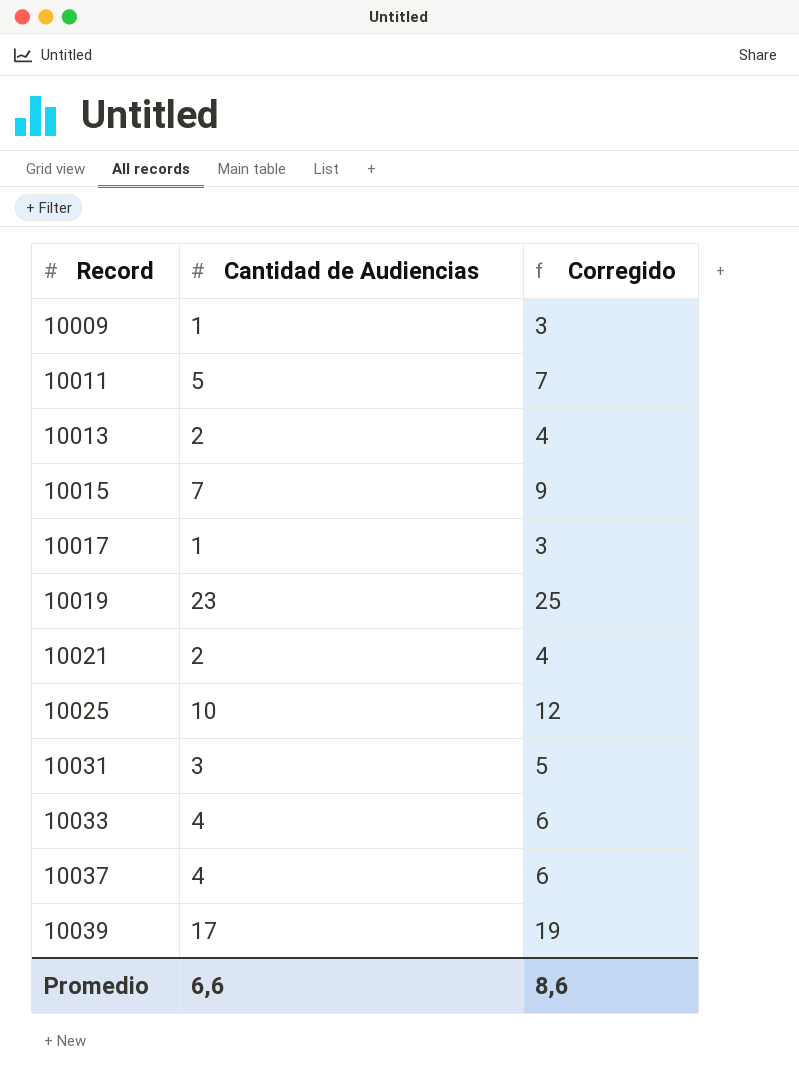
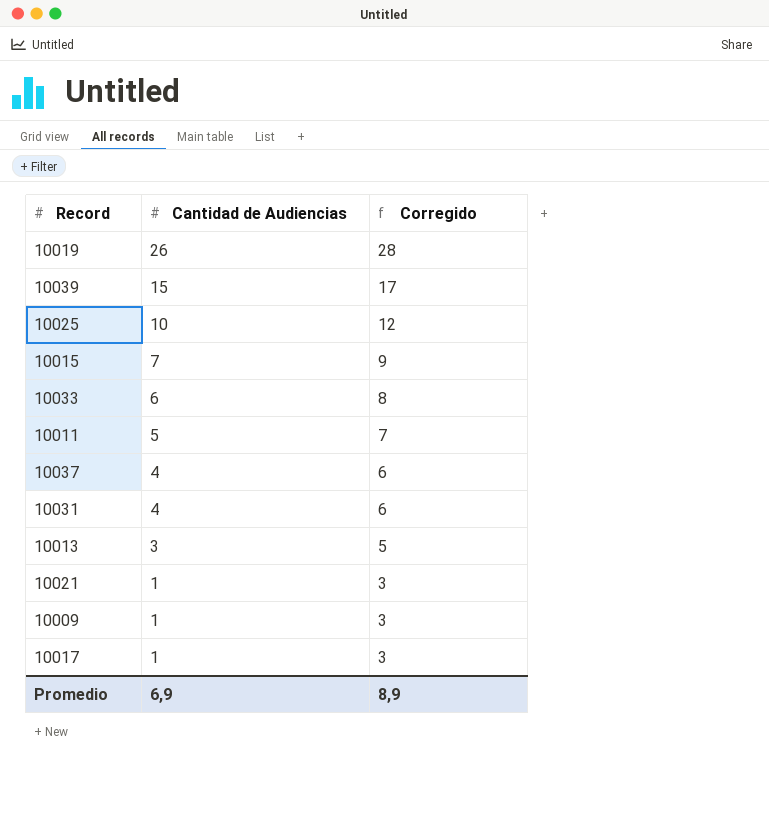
row order: Record ascending -> Cantidad de Audiencias descending
10019 | Cantidad de Audiencias: 23 -> 26
10019 | Corregido: 25 -> 28
10039 | Cantidad de Audiencias: 17 -> 15
10039 | Corregido: 19 -> 17
10033 | Cantidad de Audiencias: 4 -> 6
10033 | Corregido: 6 -> 8
10031 | Cantidad de Audiencias: 3 -> 4
10031 | Corregido: 5 -> 6
10013 | Cantidad de Audiencias: 2 -> 3
10013 | Corregido: 4 -> 5
10021 | Cantidad de Audiencias: 2 -> 1
10021 | Corregido: 4 -> 3
Promedio | Cantidad de Audiencias: 6,6 -> 6,9
Promedio | Corregido: 8,6 -> 8,9

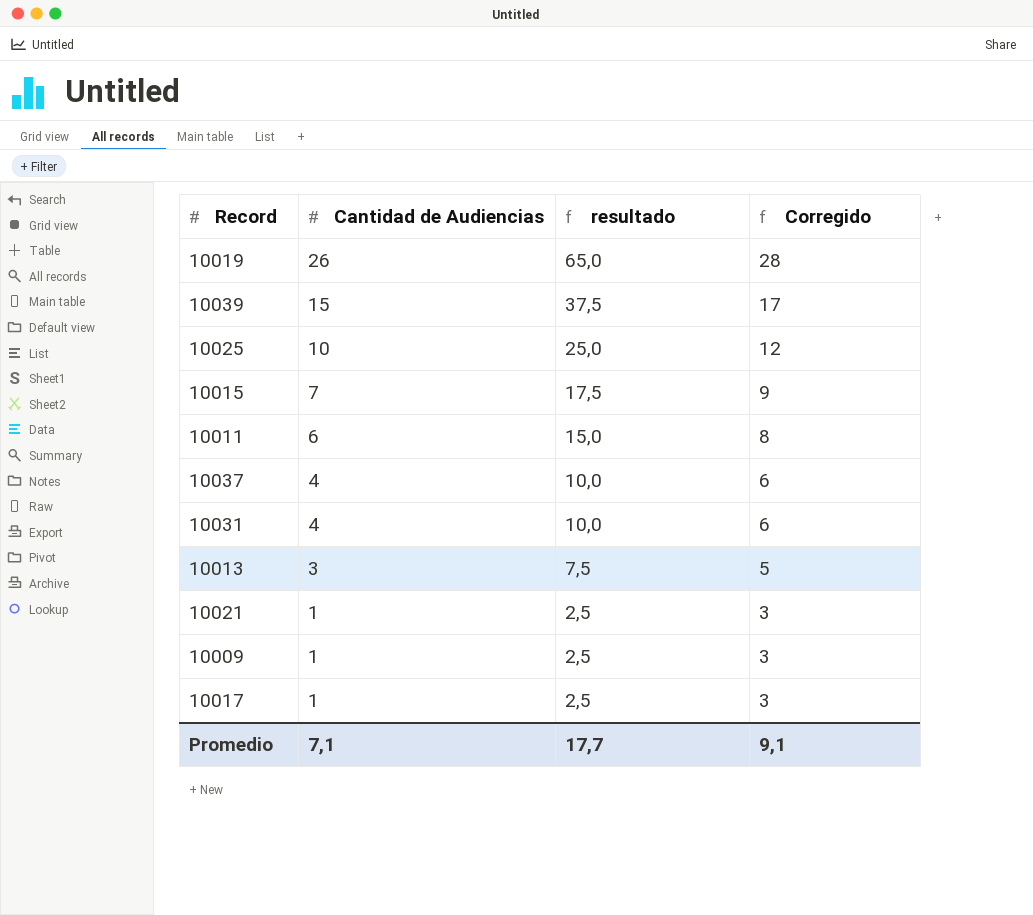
column resultado | formula: none -> [Cantidad de Audiencias] * 2,5
row 10033: 6 | 8 -> none
10011 | Cantidad de Audiencias: 5 -> 6
10011 | Corregido: 7 -> 8
Promedio | Cantidad de Audiencias: 6,9 -> 7,1
Promedio | Corregido: 8,9 -> 9,1

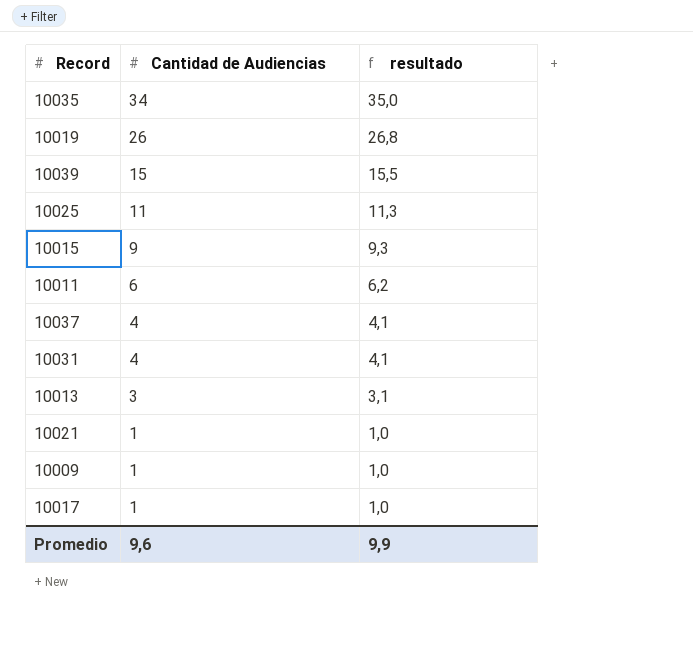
column Corregido | formula: [Cantidad de Audiencias] + 2 -> none
column resultado | formula: [Cantidad de Audiencias] * 2,5 -> [Cantidad de Audiencias] * 1,03
row 10035: none -> 34 | 35,0
10025 | Cantidad de Audiencias: 10 -> 11
10015 | Cantidad de Audiencias: 7 -> 9
Promedio | Cantidad de Audiencias: 7,1 -> 9,6
Promedio | resultado: 17,7 -> 9,9

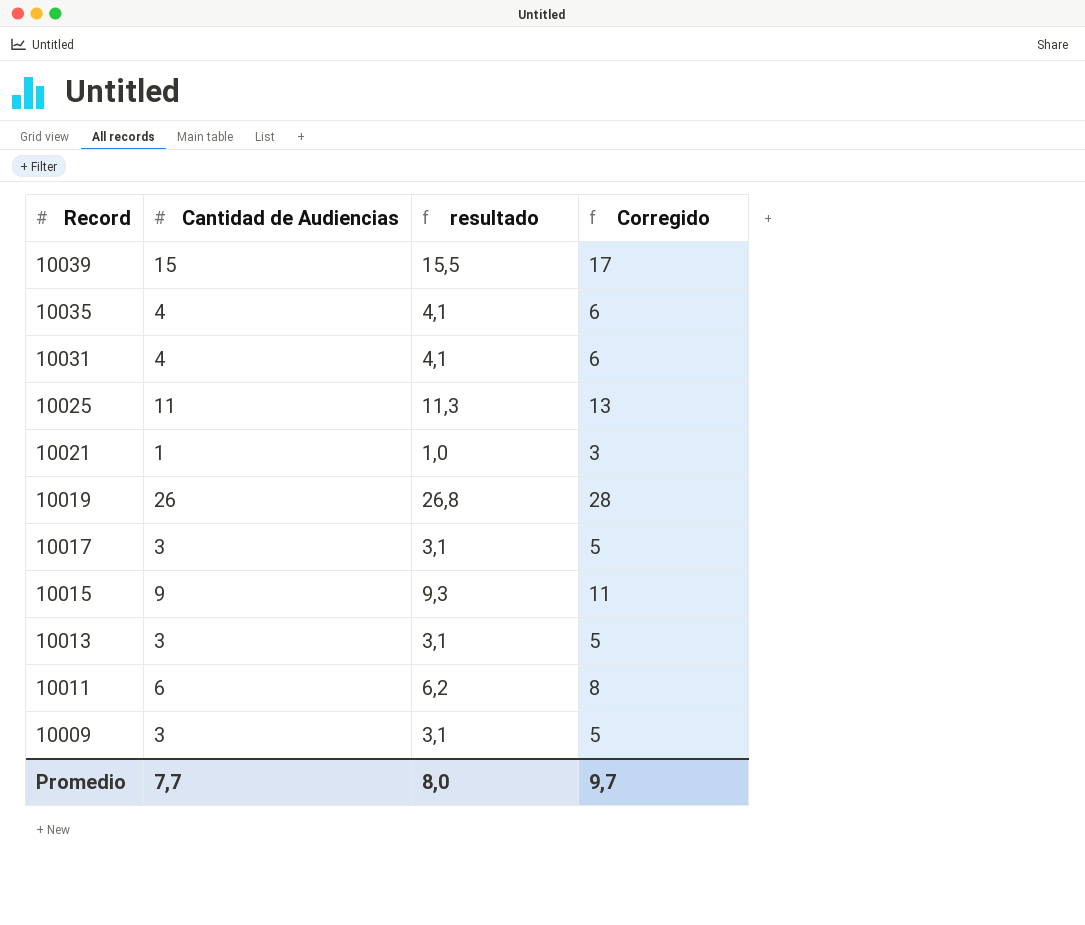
row order: Cantidad de Audiencias descending -> Record descending
column Corregido | formula: none -> [Cantidad de Audiencias] + 2
row 10037: 4 | 4,1 -> none
10035 | Cantidad de Audiencias: 34 -> 4
10035 | resultado: 35,0 -> 4,1
10017 | Cantidad de Audiencias: 1 -> 3
10017 | resultado: 1,0 -> 3,1
10009 | Cantidad de Audiencias: 1 -> 3
10009 | resultado: 1,0 -> 3,1
Promedio | Cantidad de Audiencias: 9,6 -> 7,7
Promedio | resultado: 9,9 -> 8,0

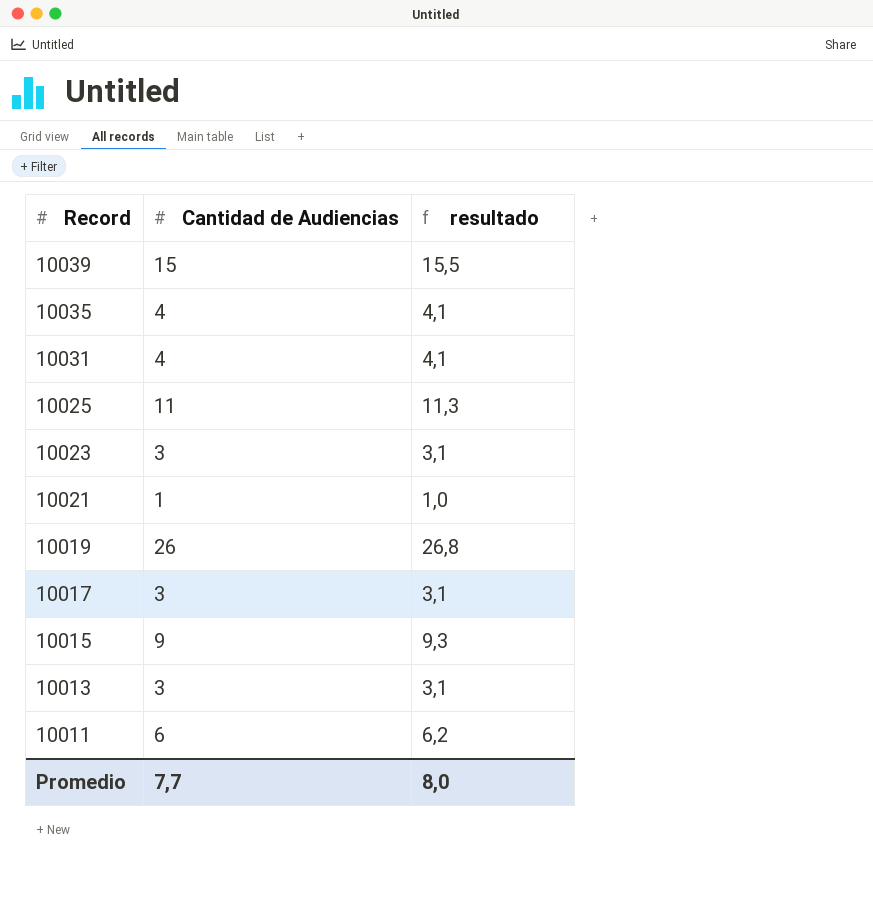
column Corregido | formula: [Cantidad de Audiencias] + 2 -> none
row 10009: 3 | 3,1 | 5 -> none
row 10023: none -> 3 | 3,1

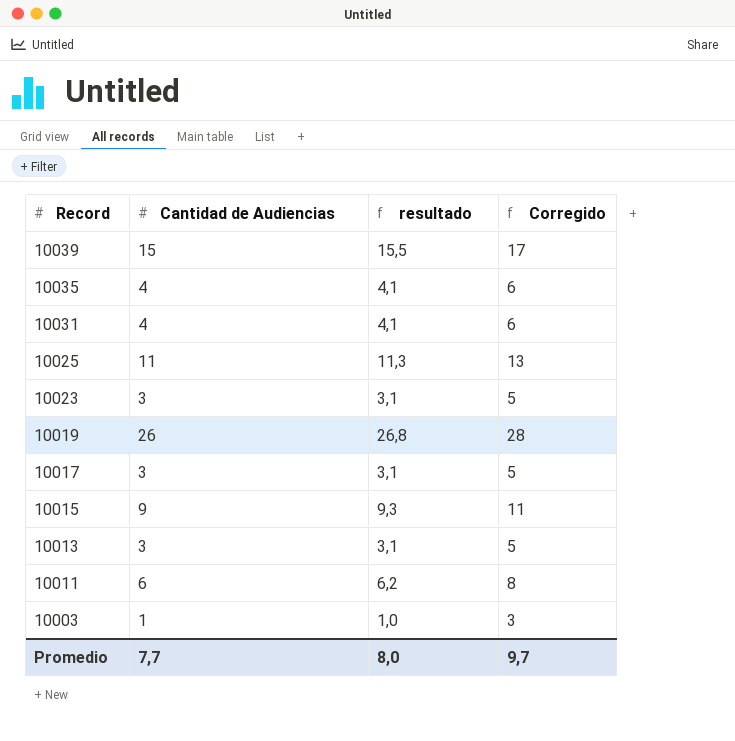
column Corregido | formula: none -> [Cantidad de Audiencias] + 2
row 10021: 1 | 1,0 -> none
row 10003: none -> 1 | 1,0 | 3

